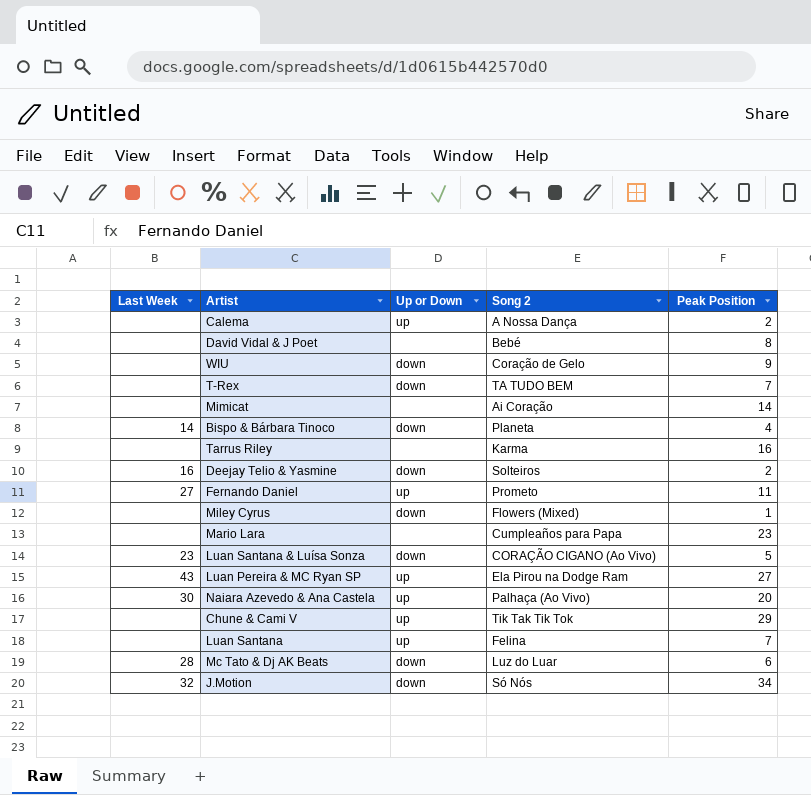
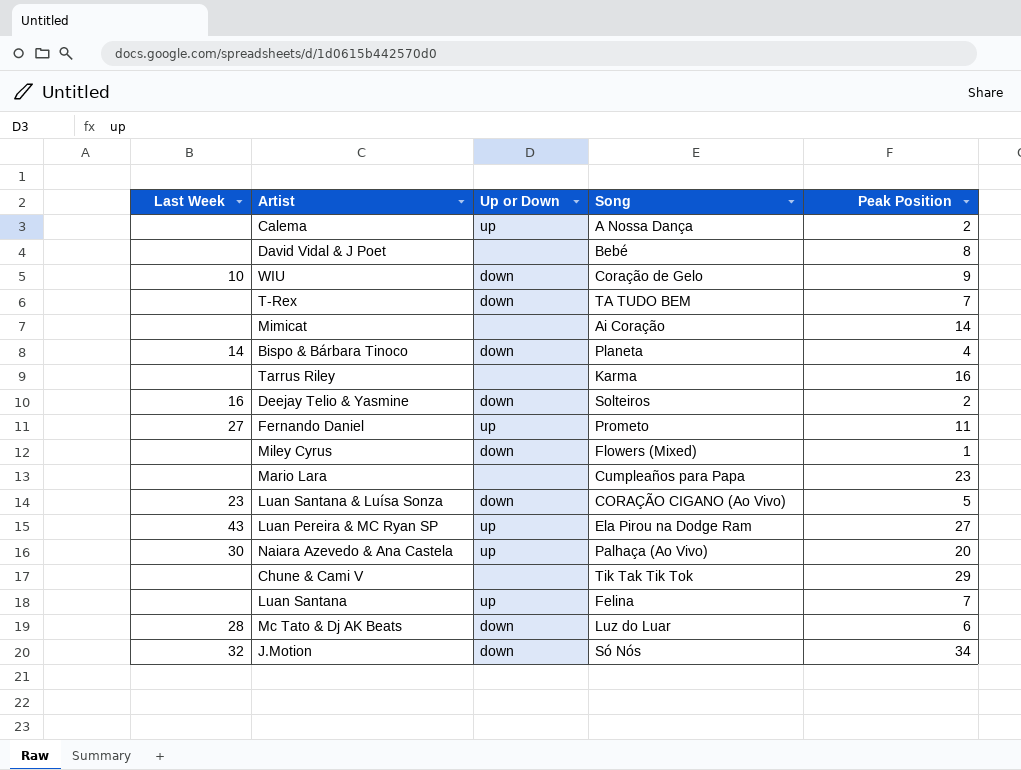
column name: Song 2 -> Song
WIU | Last Week: none -> 10
Chune & Cami V | Up or Down: up -> none

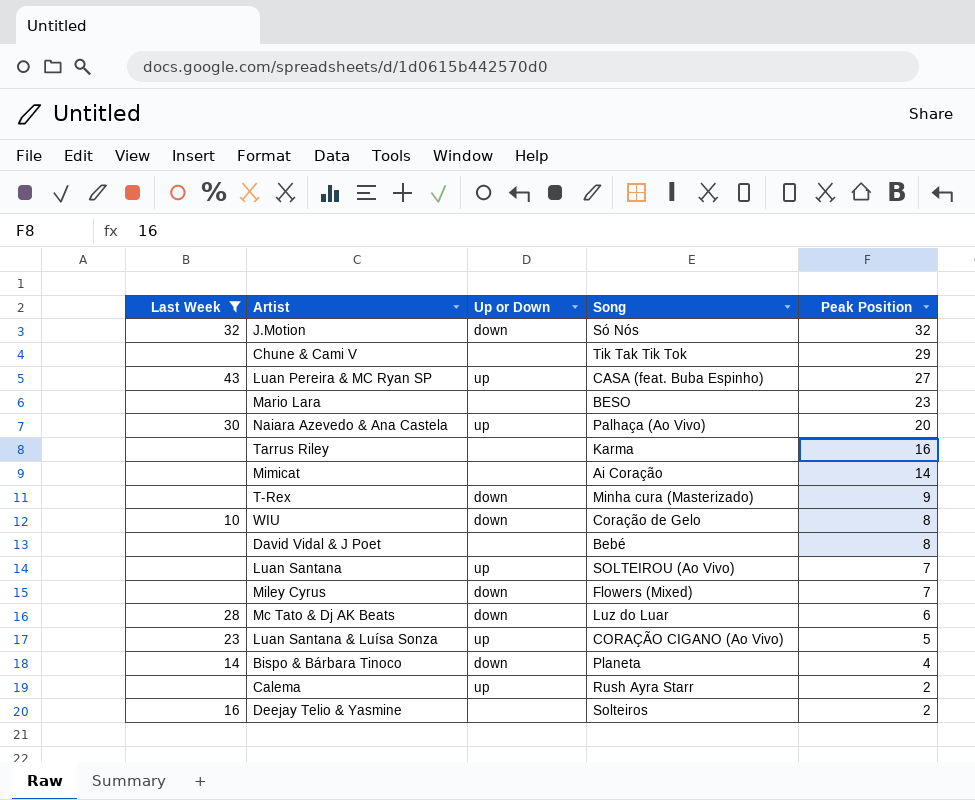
filter: none -> Last Week != 27
row order: none -> Peak Position descending
J.Motion | Peak Position: 34 -> 32
Luan Pereira & MC Ryan SP | Song: Ela Pirou na Dodge Ram -> CASA (feat. Buba Espinho)
Mario Lara | Song: Cumpleaños para Papa -> BESO
T-Rex | Song: TA TUDO BEM -> Minha cura (Masterizado)
T-Rex | Peak Position: 7 -> 9
WIU | Peak Position: 9 -> 8
Luan Santana | Song: Felina -> SOLTEIROU (Ao Vivo)
Miley Cyrus | Peak Position: 1 -> 7
Luan Santana & Luísa Sonza | Up or Down: down -> up
Calema | Song: A Nossa Dança -> Rush Ayra Starr
Deejay Telio & Yasmine | Up or Down: down -> none

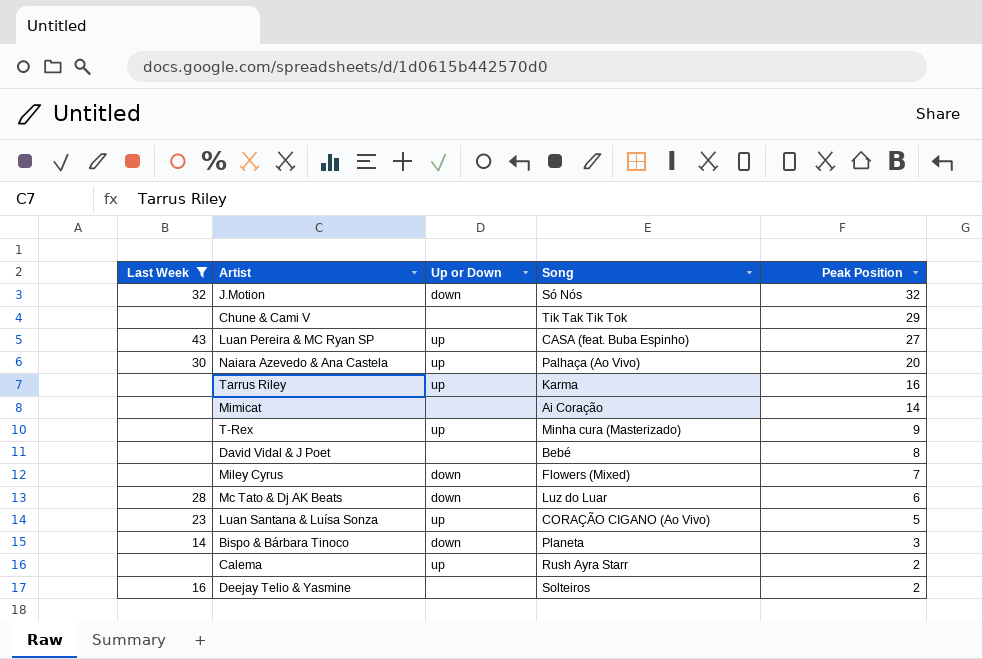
row Mario Lara: none | none | BESO | 23 -> none
row WIU: 10 | down | Coração de Gelo | 8 -> none
row Luan Santana: none | up | SOLTEIROU (Ao Vivo) | 7 -> none
Tarrus Riley | Up or Down: none -> up
T-Rex | Up or Down: down -> up
Bispo & Bárbara Tinoco | Peak Position: 4 -> 3

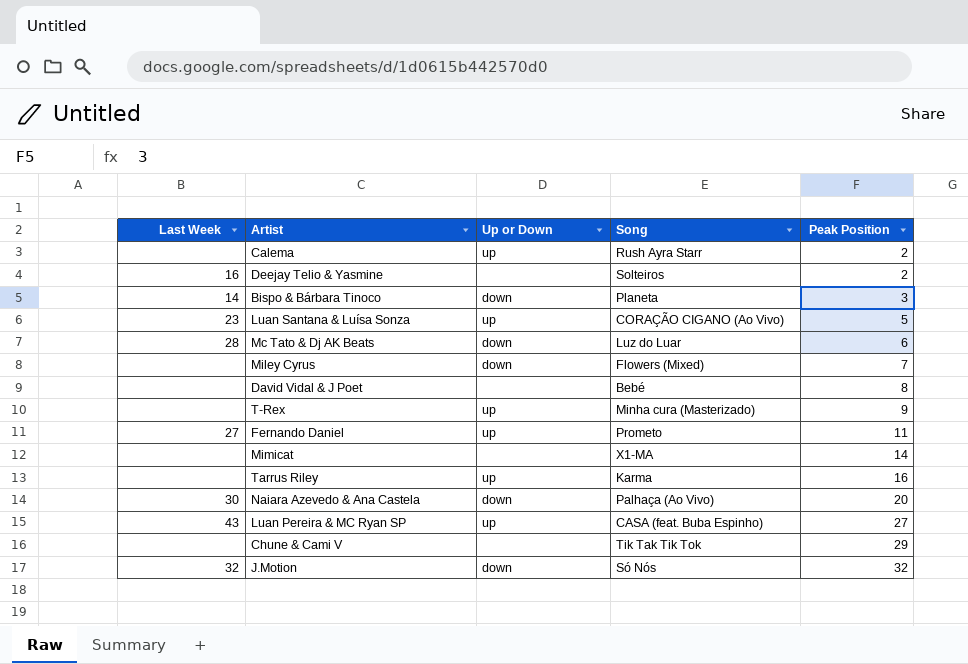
filter: Last Week != 27 -> none
row order: Peak Position descending -> Peak Position ascending
Mimicat | Song: Ai Coração -> X1-MA
Naiara Azevedo & Ana Castela | Up or Down: up -> down

